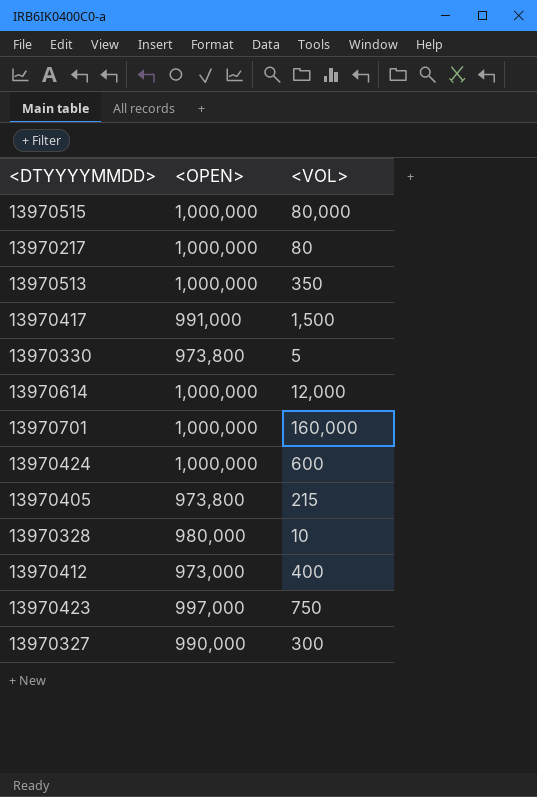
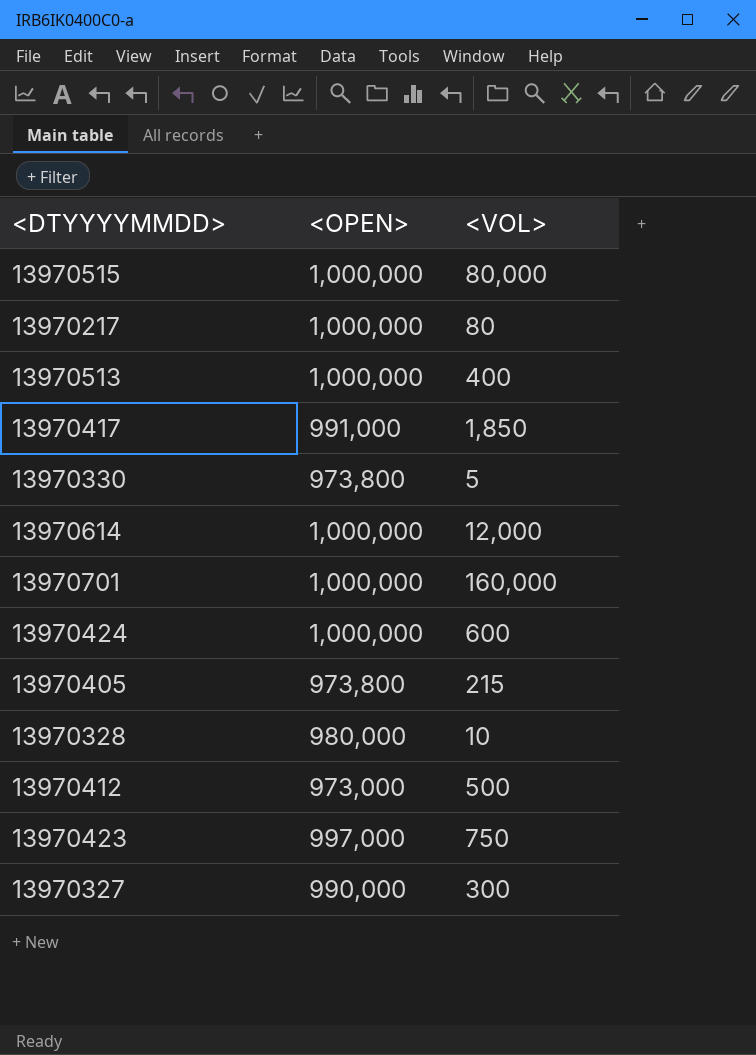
13970513 | <VOL>: 350 -> 400
13970417 | <VOL>: 1,500 -> 1,850
13970412 | <VOL>: 400 -> 500

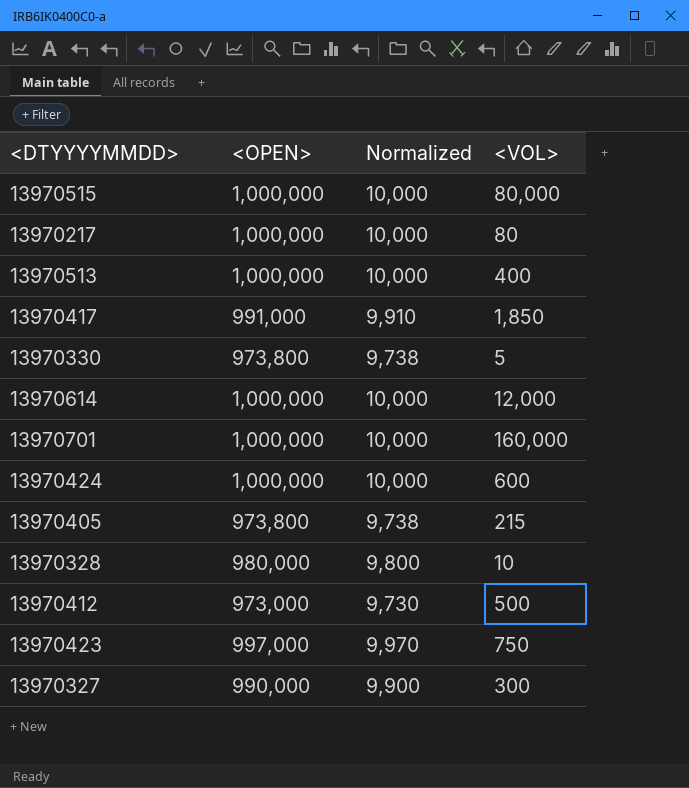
column Normalized | formula: none -> [<OPEN>] * 0.01

